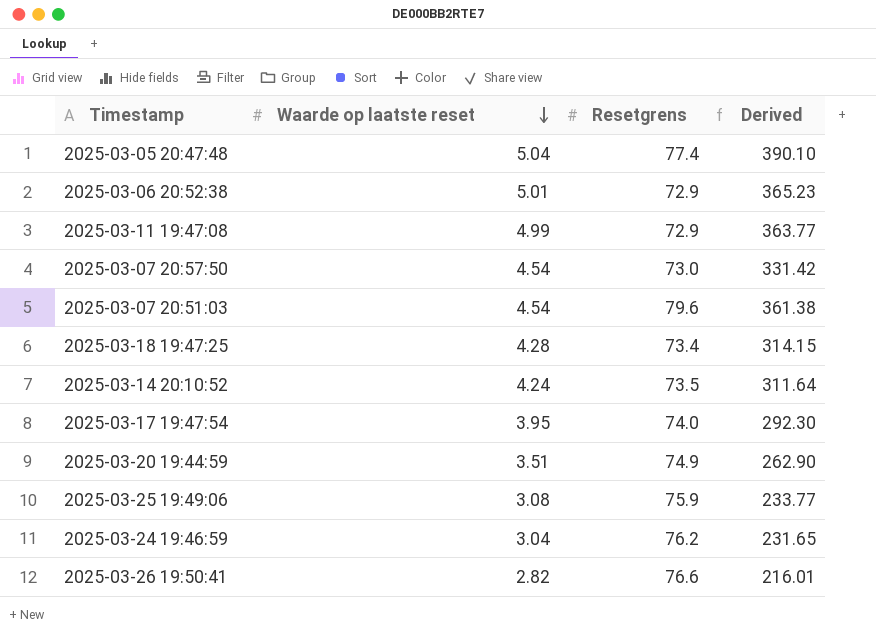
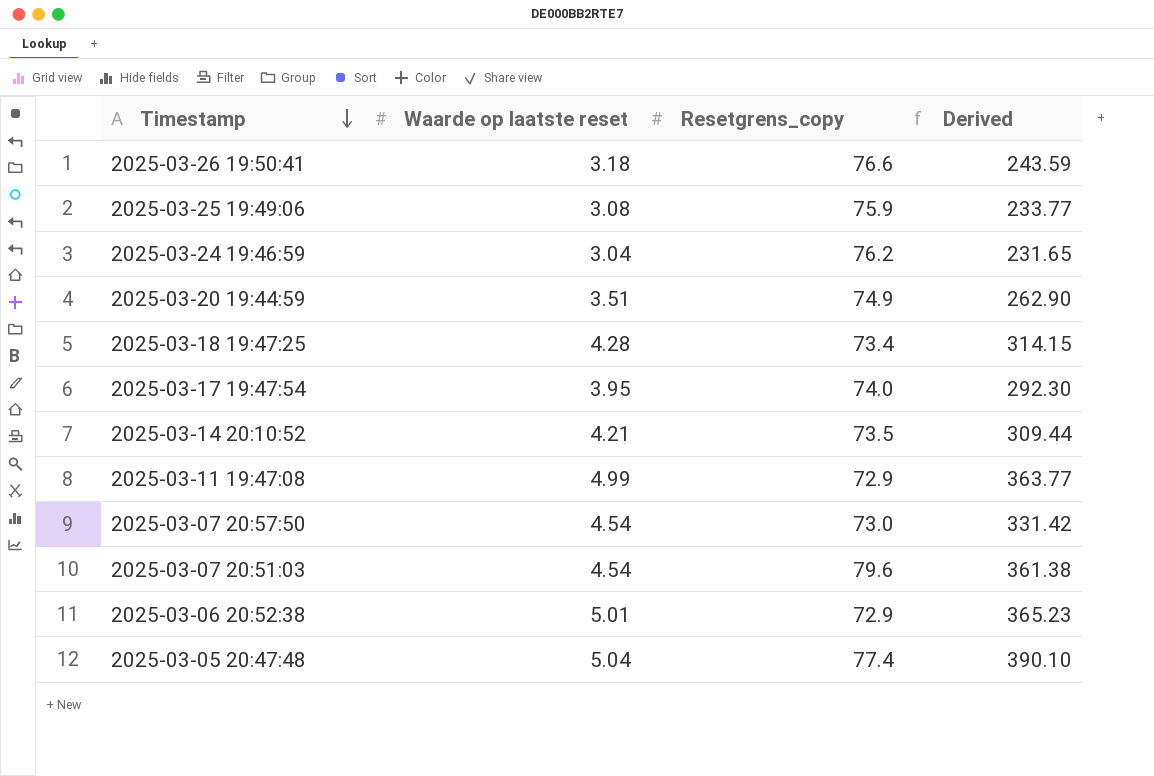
row order: Waarde op laatste reset descending -> Timestamp descending
column name: Resetgrens -> Resetgrens_copy
2025-03-26 19:50:41 | Waarde op laatste reset: 2.82 -> 3.18
2025-03-26 19:50:41 | Derived: 216.01 -> 243.59
2025-03-14 20:10:52 | Waarde op laatste reset: 4.24 -> 4.21
2025-03-14 20:10:52 | Derived: 311.64 -> 309.44

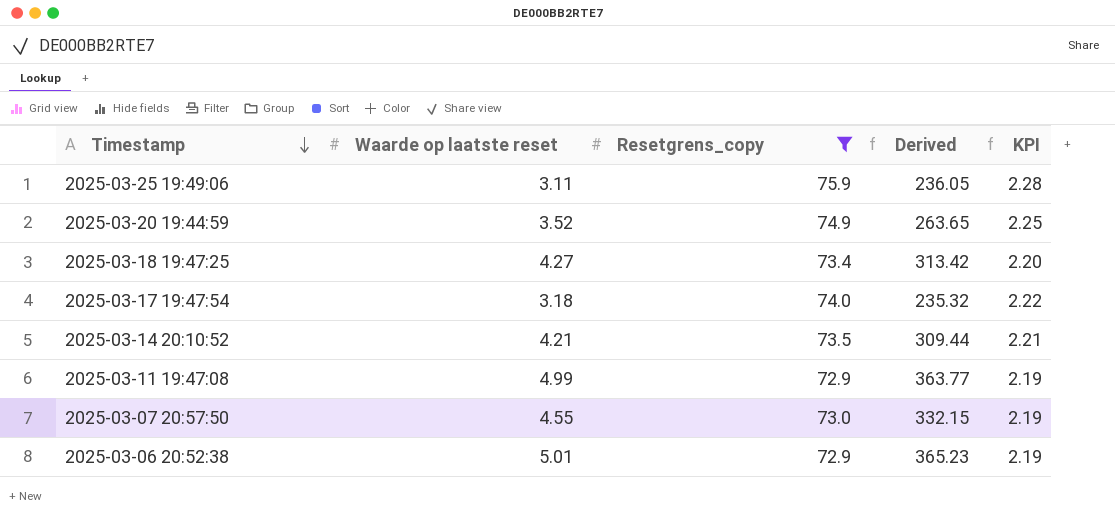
filter: none -> Resetgrens_copy <= 75.9
column KPI | formula: none -> [Resetgrens_copy] * 0.03
2025-03-25 19:49:06 | Waarde op laatste reset: 3.08 -> 3.11
2025-03-25 19:49:06 | Derived: 233.77 -> 236.05
2025-03-20 19:44:59 | Waarde op laatste reset: 3.51 -> 3.52
2025-03-20 19:44:59 | Derived: 262.90 -> 263.65
2025-03-18 19:47:25 | Waarde op laatste reset: 4.28 -> 4.27
2025-03-18 19:47:25 | Derived: 314.15 -> 313.42
2025-03-17 19:47:54 | Waarde op laatste reset: 3.95 -> 3.18
2025-03-17 19:47:54 | Derived: 292.30 -> 235.32
2025-03-07 20:57:50 | Waarde op laatste reset: 4.54 -> 4.55
2025-03-07 20:57:50 | Derived: 331.42 -> 332.15

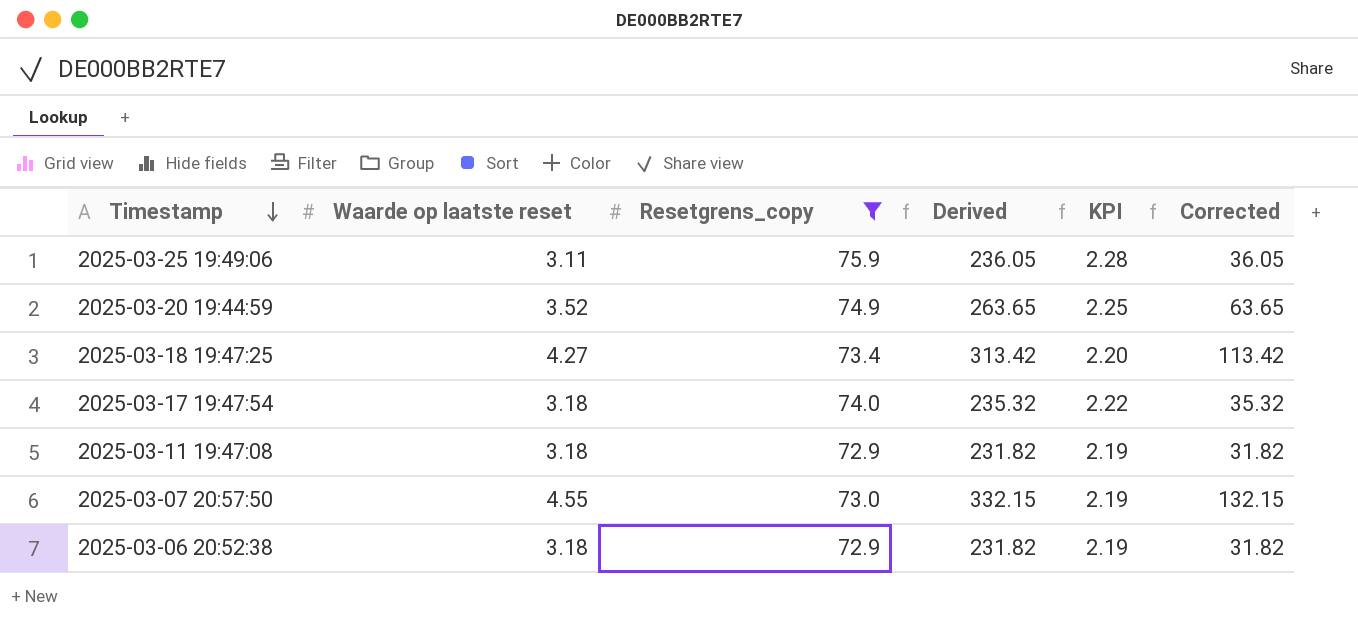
column Corrected | formula: none -> [Derived] - 200
row 2025-03-14 20:10:52: 4.21 | 73.5 | 309.44 | 2.21 -> none
2025-03-11 19:47:08 | Waarde op laatste reset: 4.99 -> 3.18
2025-03-11 19:47:08 | Derived: 363.77 -> 231.82
2025-03-06 20:52:38 | Waarde op laatste reset: 5.01 -> 3.18
2025-03-06 20:52:38 | Derived: 365.23 -> 231.82

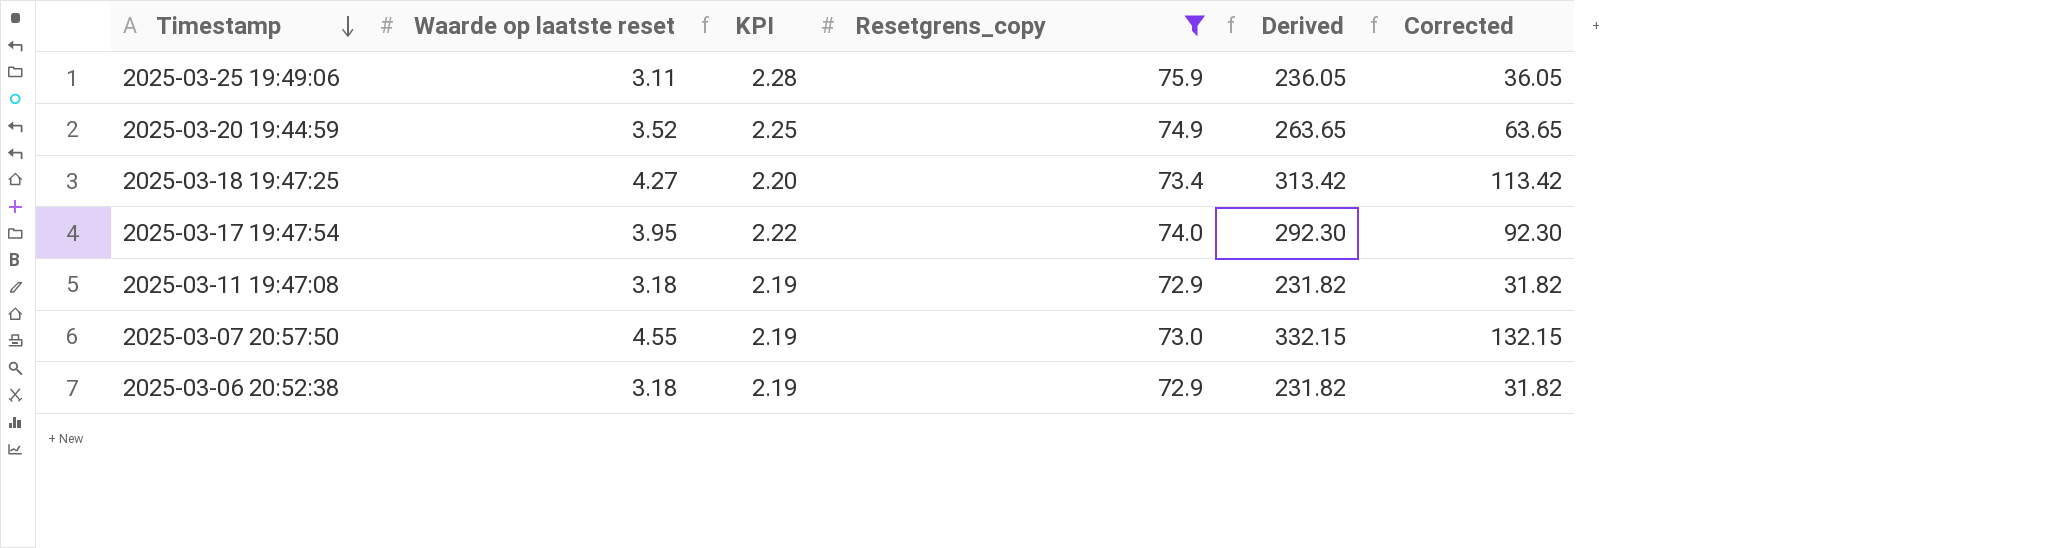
column KPI | position: 5 -> 3
2025-03-17 19:47:54 | Waarde op laatste reset: 3.18 -> 3.95
2025-03-17 19:47:54 | Derived: 235.32 -> 292.30
2025-03-17 19:47:54 | Corrected: 35.32 -> 92.30

